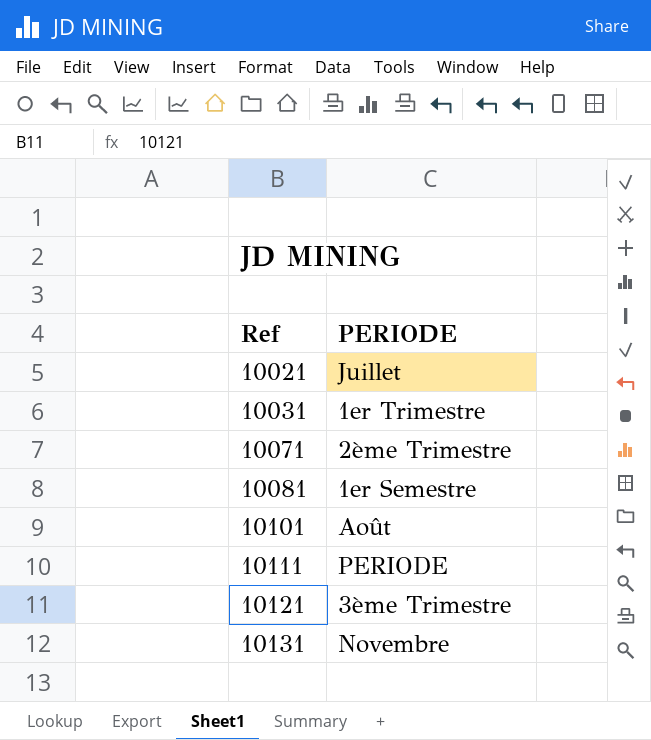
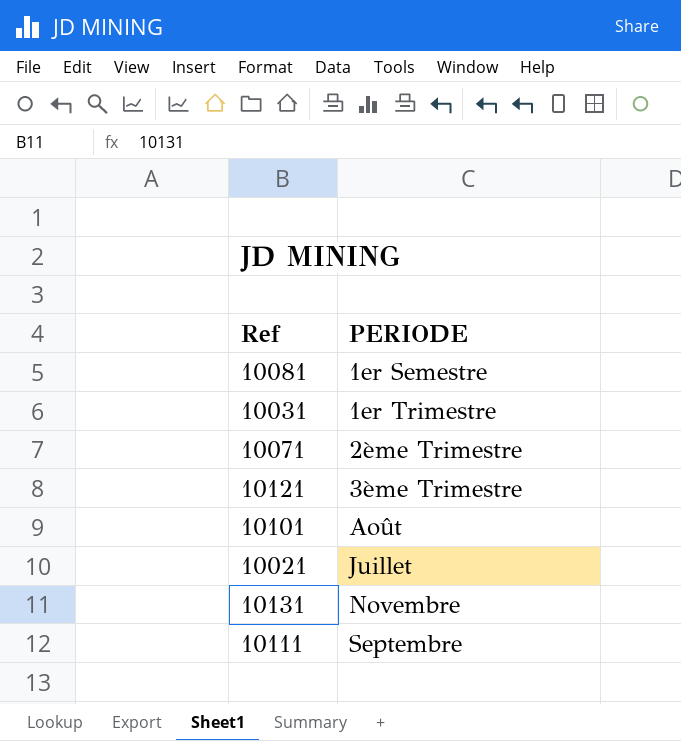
row order: Ref ascending -> PERIODE ascending
10111 | PERIODE: PERIODE -> Septembre

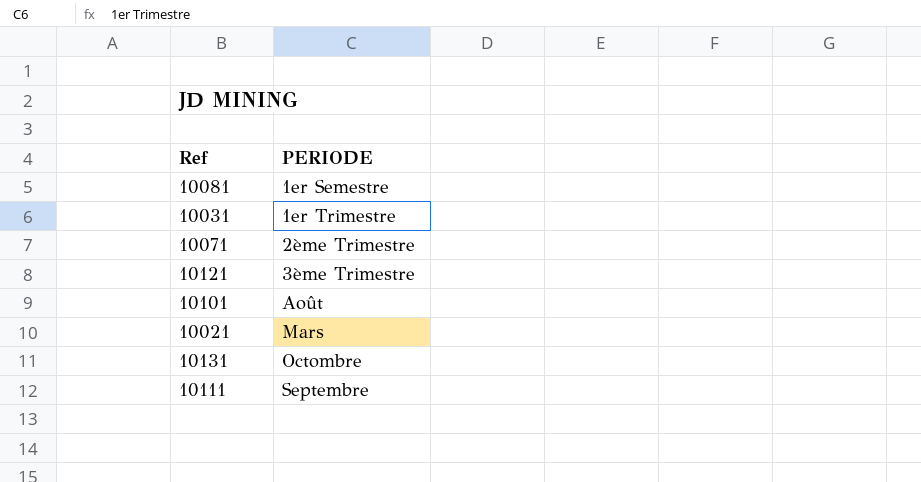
10021 | PERIODE: Juillet -> Mars
10131 | PERIODE: Novembre -> Octombre

